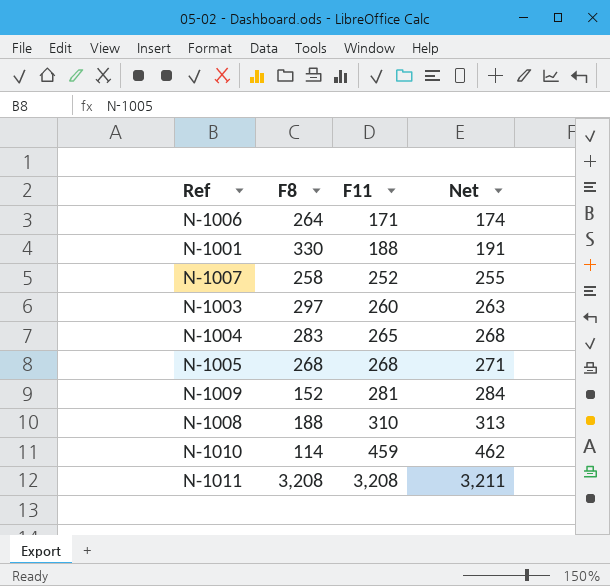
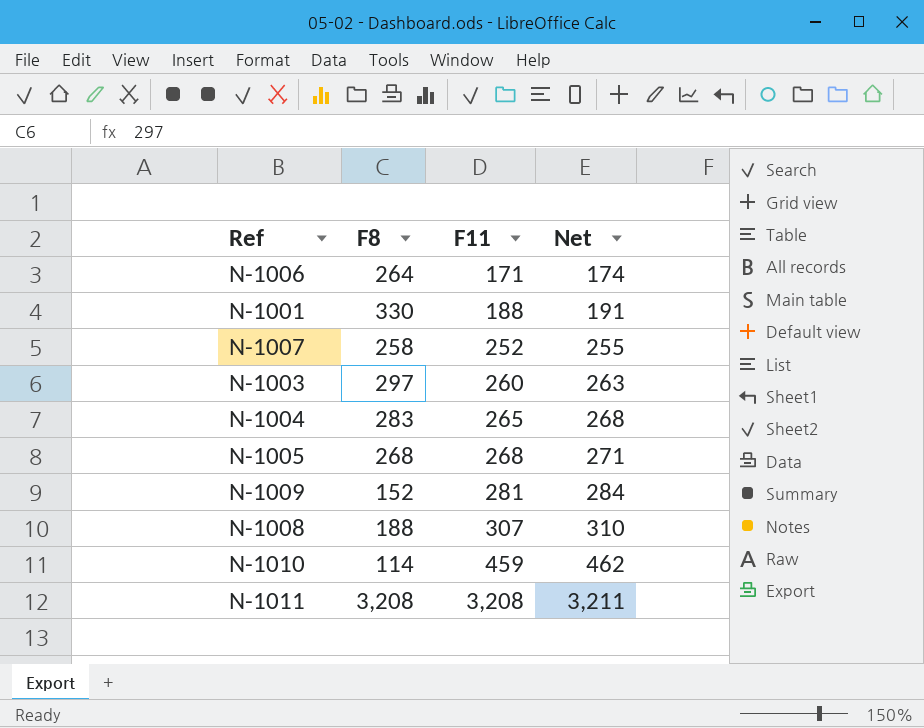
N-1008 | F11: 310 -> 307
N-1008 | Net: 313 -> 310

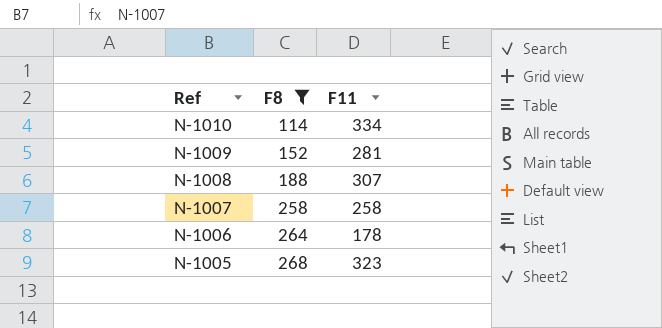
filter: none -> F8 <= 268
row order: F11 ascending -> Ref descending
column Net | formula: [F11] + 3 -> none
N-1010 | F11: 459 -> 334
N-1007 | F11: 252 -> 258
N-1006 | F11: 171 -> 178
N-1005 | F11: 268 -> 323

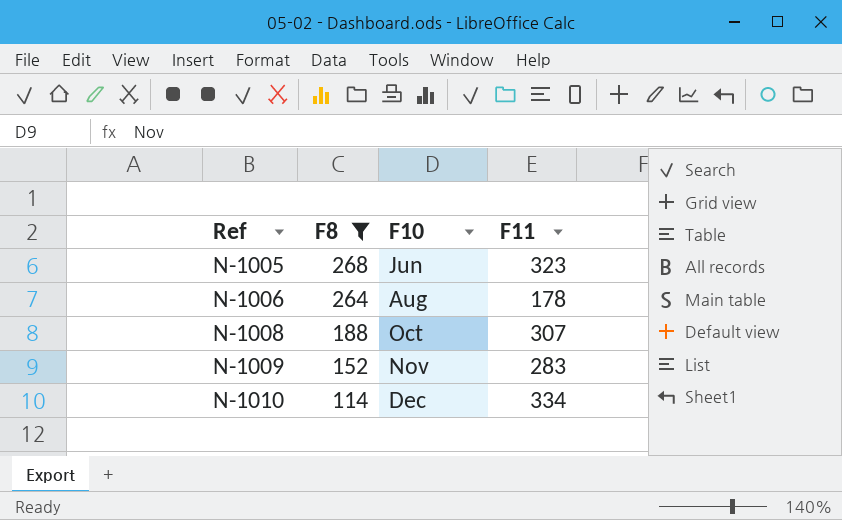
row order: Ref descending -> Ref ascending
column F10 | position: none -> 3
row N-1007: 258 | 258 -> none
N-1009 | F11: 281 -> 283

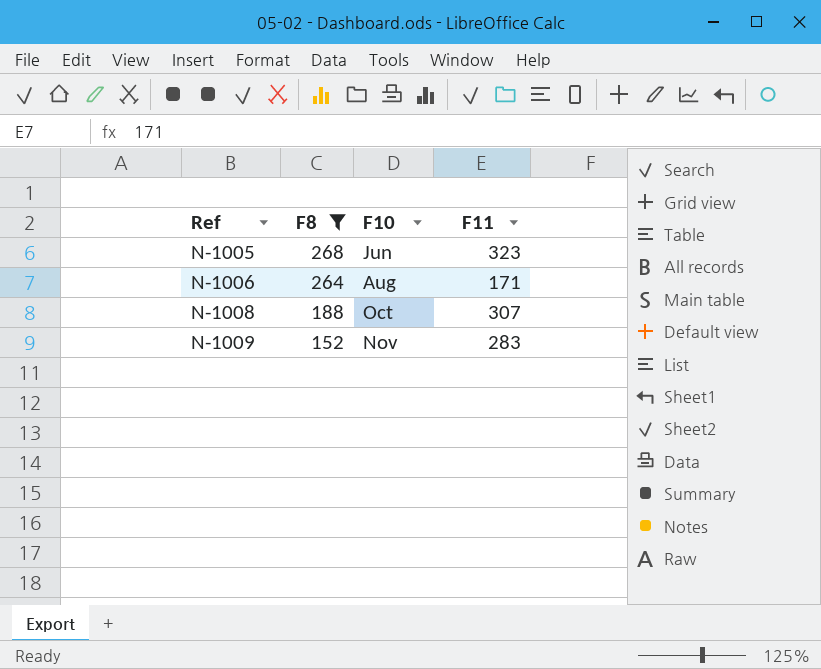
row N-1010: 114 | Dec | 334 -> none
N-1006 | F11: 178 -> 171

